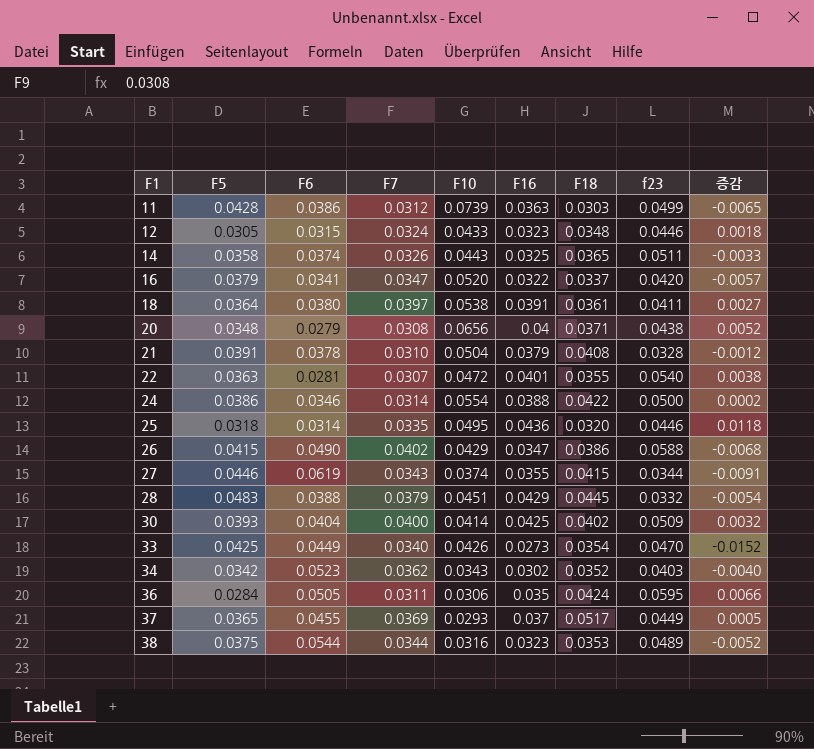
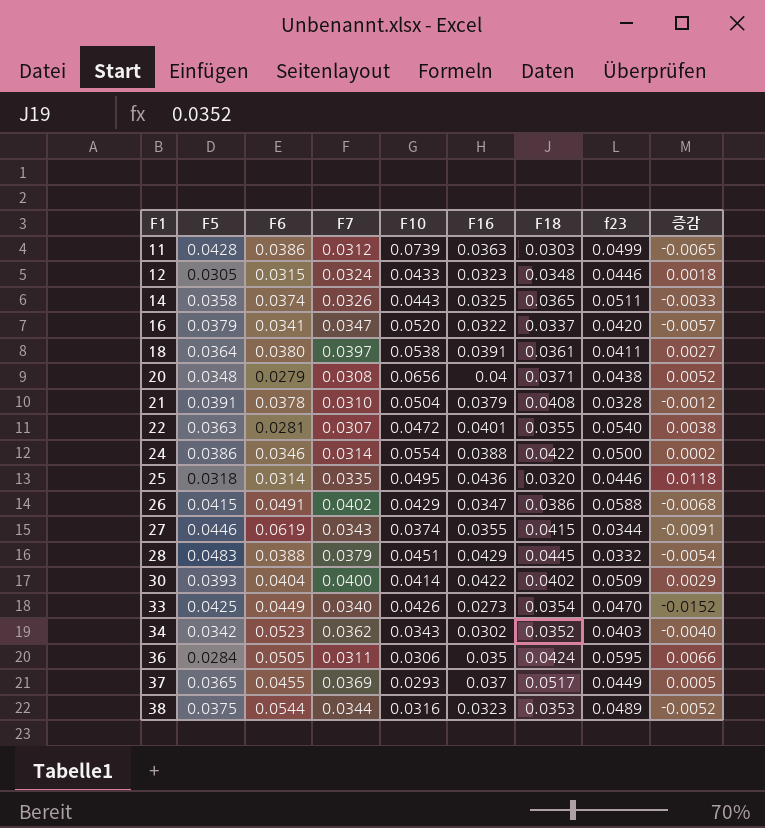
26 | F6: 0.0490 -> 0.0491
30 | F16: 0.0425 -> 0.0422
30 | 증감: 0.0032 -> 0.0029

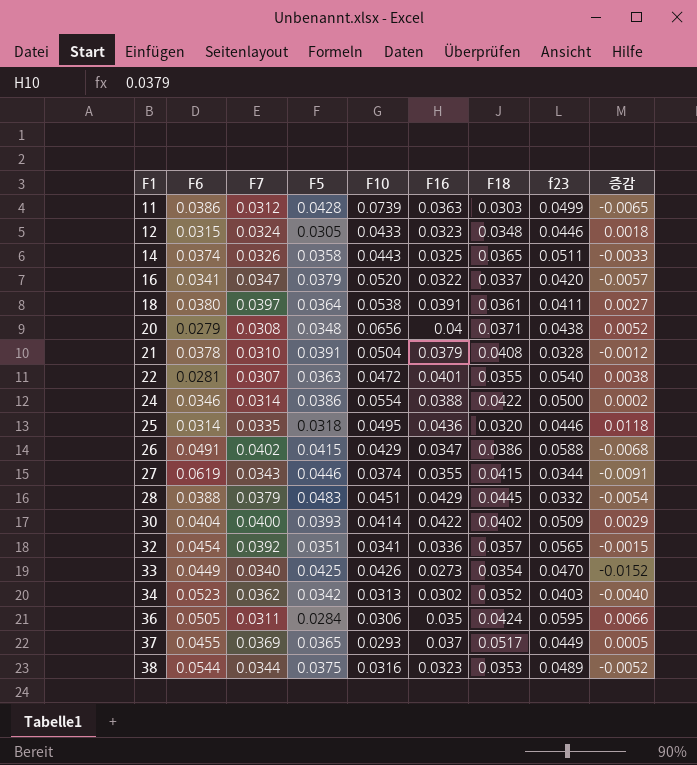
column F5 | position: 2 -> 4
row 32: none -> 0.0454 | 0.0392 | 0.0351 | 0.0341 | 0.0336 | 0.0357 | 0.0565 | -0.0015
34 | F10: 0.0343 -> 0.0313

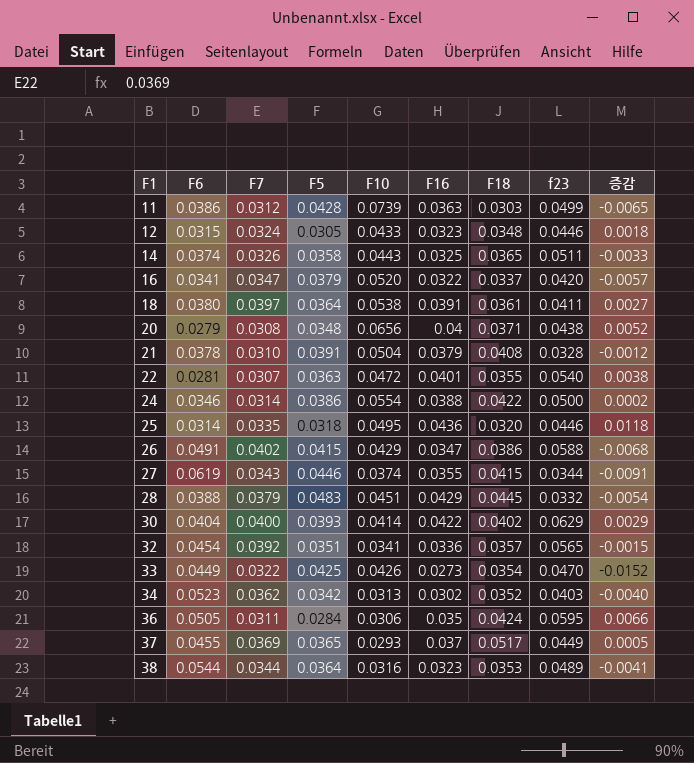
30 | f23: 0.0509 -> 0.0629
33 | F7: 0.0340 -> 0.0322
38 | F5: 0.0375 -> 0.0364
38 | 증감: -0.0052 -> -0.0041

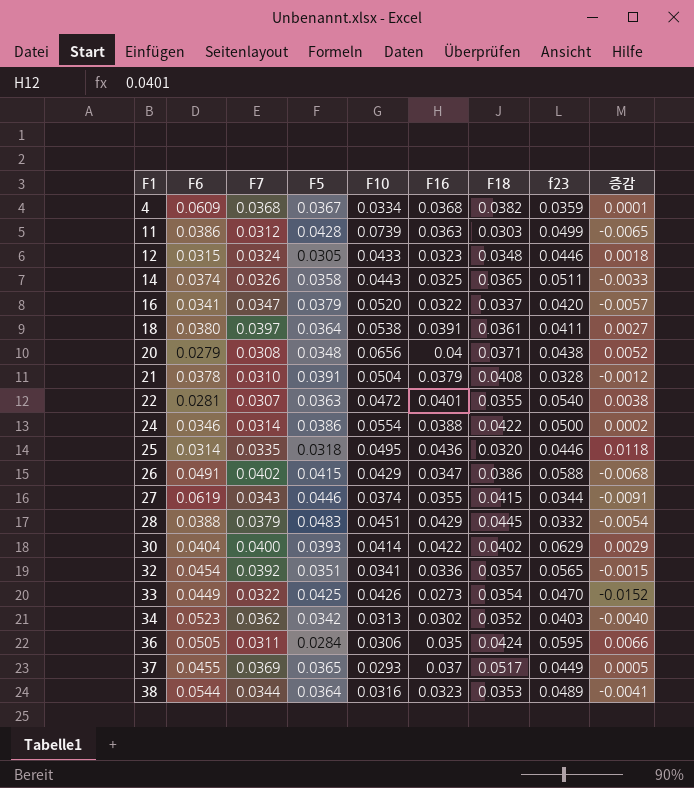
row 4: none -> 0.0609 | 0.0368 | 0.0367 | 0.0334 | 0.0368 | 0.0382 | 0.0359 | 0.0001

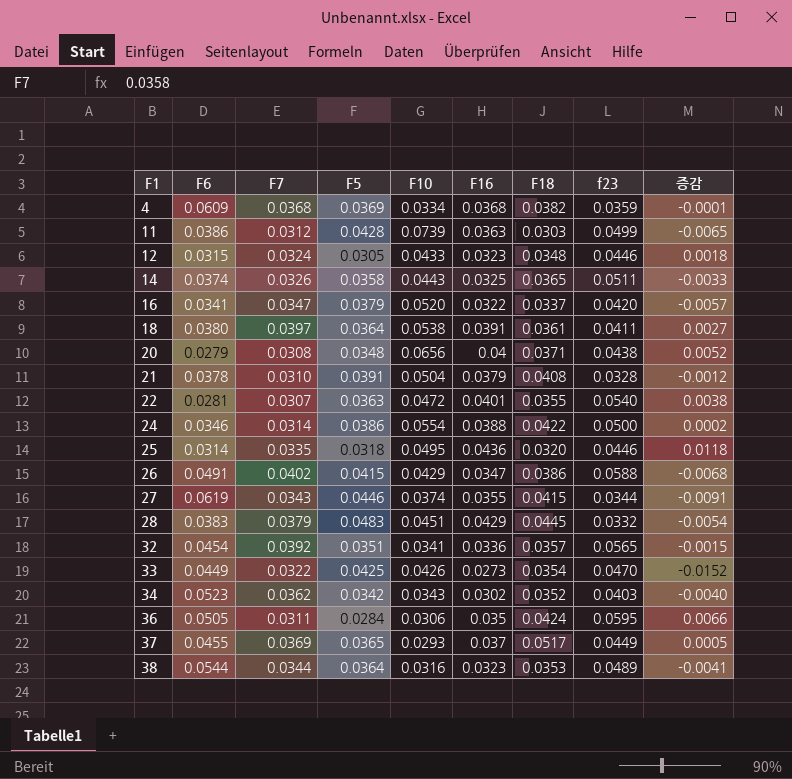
row 30: 0.0404 | 0.0400 | 0.0393 | 0.0414 | 0.0422 | 0.0402 | 0.0629 | 0.0029 -> none
4 | F5: 0.0367 -> 0.0369
4 | 증감: 0.0001 -> -0.0001
28 | F6: 0.0388 -> 0.0383
34 | F10: 0.0313 -> 0.0343

